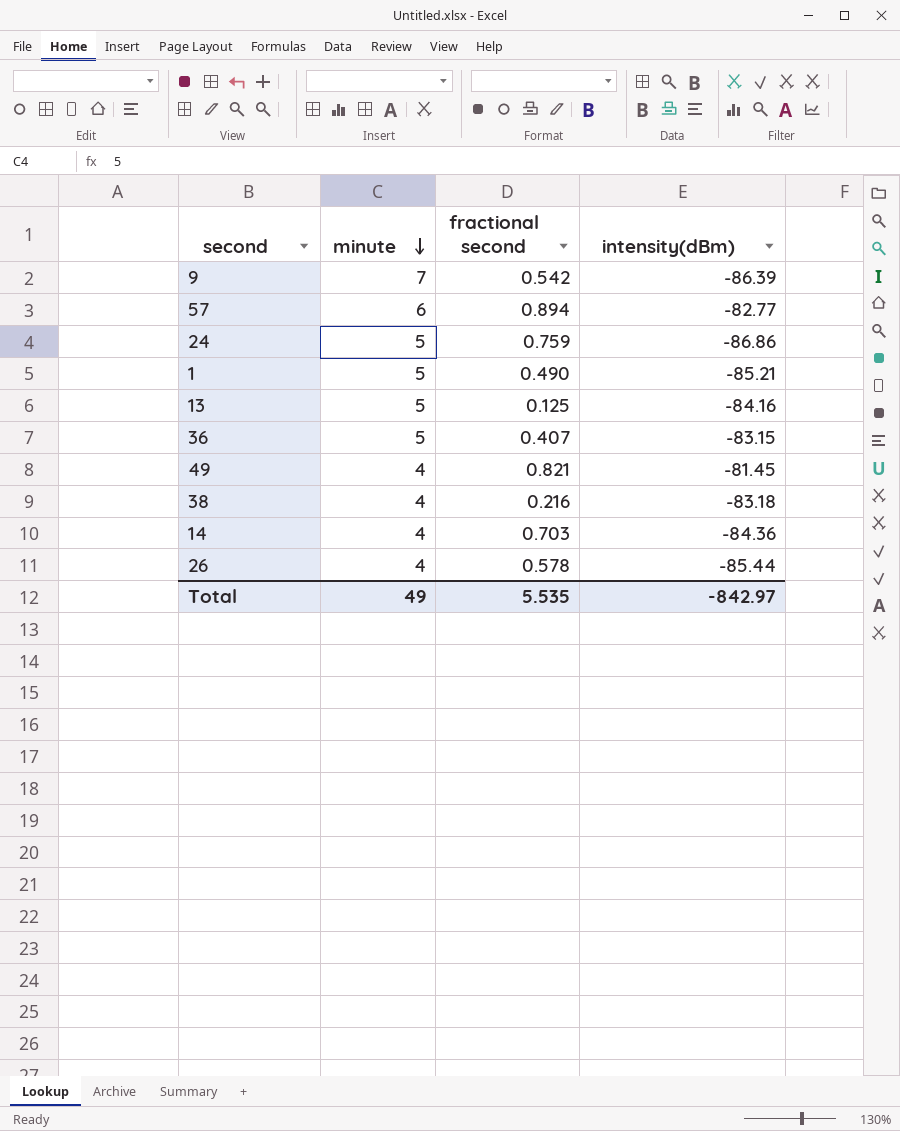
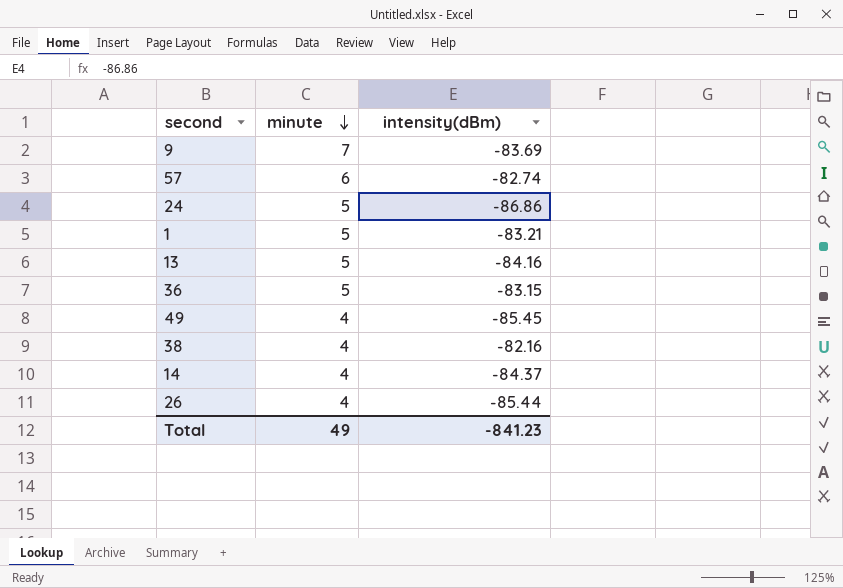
column fractional second | position: 3 -> none
9 | intensity(dBm): -86.39 -> -83.69
57 | intensity(dBm): -82.77 -> -82.74
1 | intensity(dBm): -85.21 -> -83.21
49 | intensity(dBm): -81.45 -> -85.45
38 | intensity(dBm): -83.18 -> -82.16
14 | intensity(dBm): -84.36 -> -84.37
Total | intensity(dBm): -842.97 -> -841.23

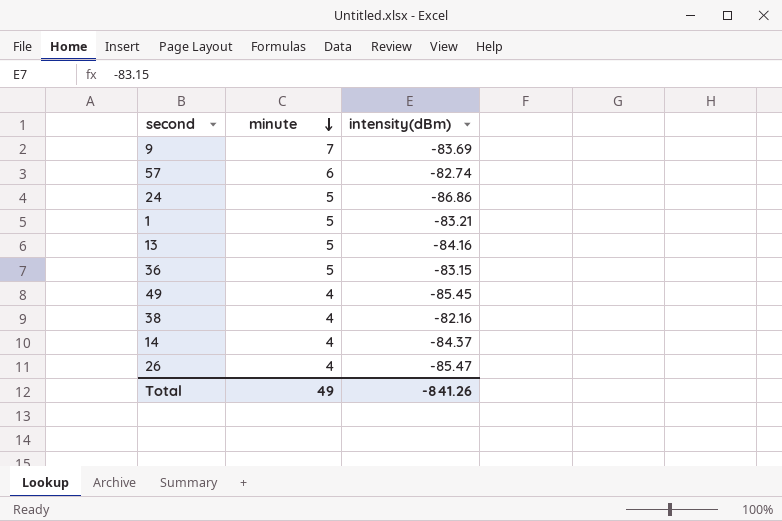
26 | intensity(dBm): -85.44 -> -85.47
Total | intensity(dBm): -841.23 -> -841.26

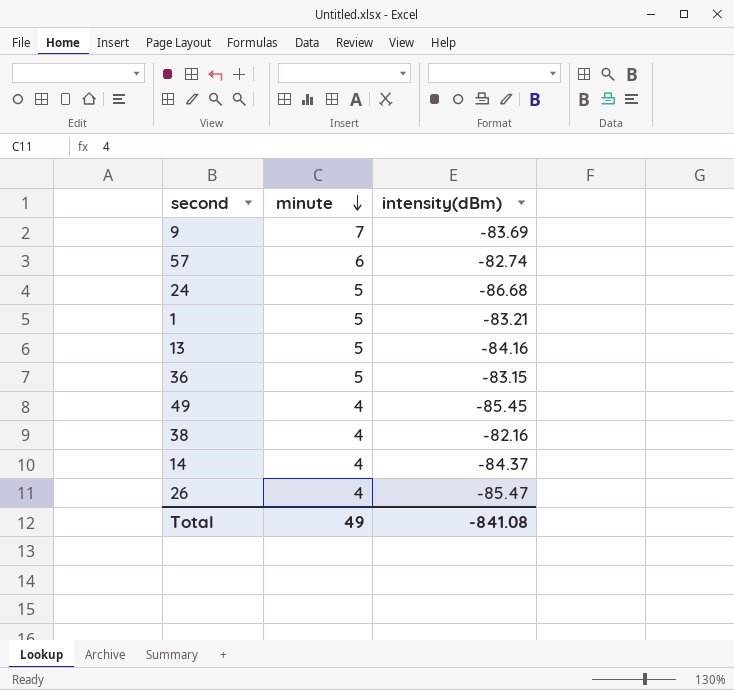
24 | intensity(dBm): -86.86 -> -86.68
Total | intensity(dBm): -841.26 -> -841.08

